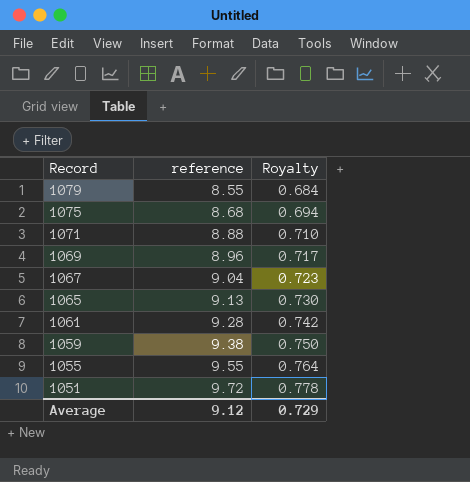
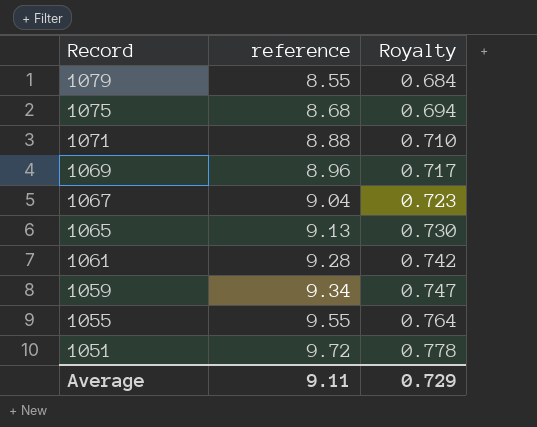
1059 | reference: 9.38 -> 9.34
1059 | Royalty: 0.750 -> 0.747
Average | reference: 9.12 -> 9.11

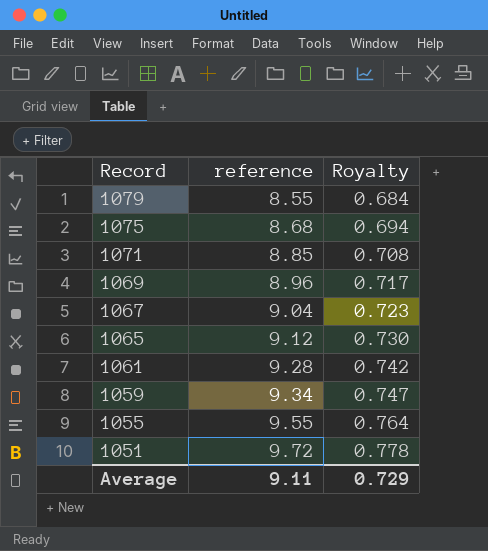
1071 | reference: 8.88 -> 8.85
1071 | Royalty: 0.710 -> 0.708
1065 | reference: 9.13 -> 9.12

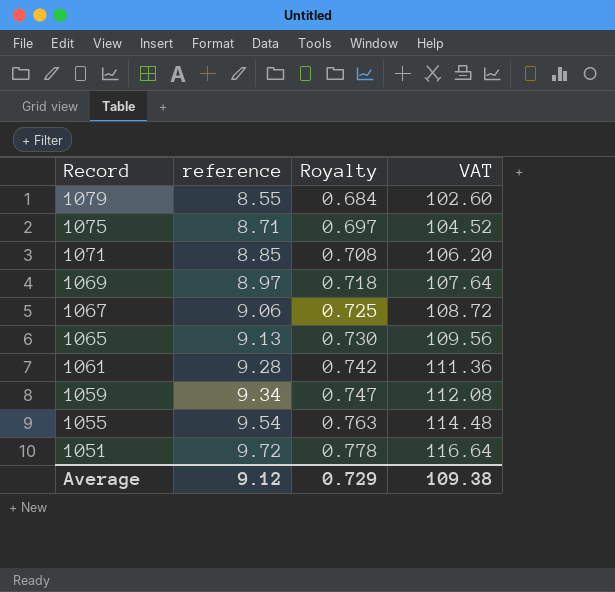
column VAT | formula: none -> [reference] * 12
1075 | reference: 8.68 -> 8.71
1075 | Royalty: 0.694 -> 0.697
1069 | reference: 8.96 -> 8.97
1069 | Royalty: 0.717 -> 0.718
1067 | reference: 9.04 -> 9.06
1067 | Royalty: 0.723 -> 0.725
1065 | reference: 9.12 -> 9.13
1055 | reference: 9.55 -> 9.54
1055 | Royalty: 0.764 -> 0.763
Average | reference: 9.11 -> 9.12

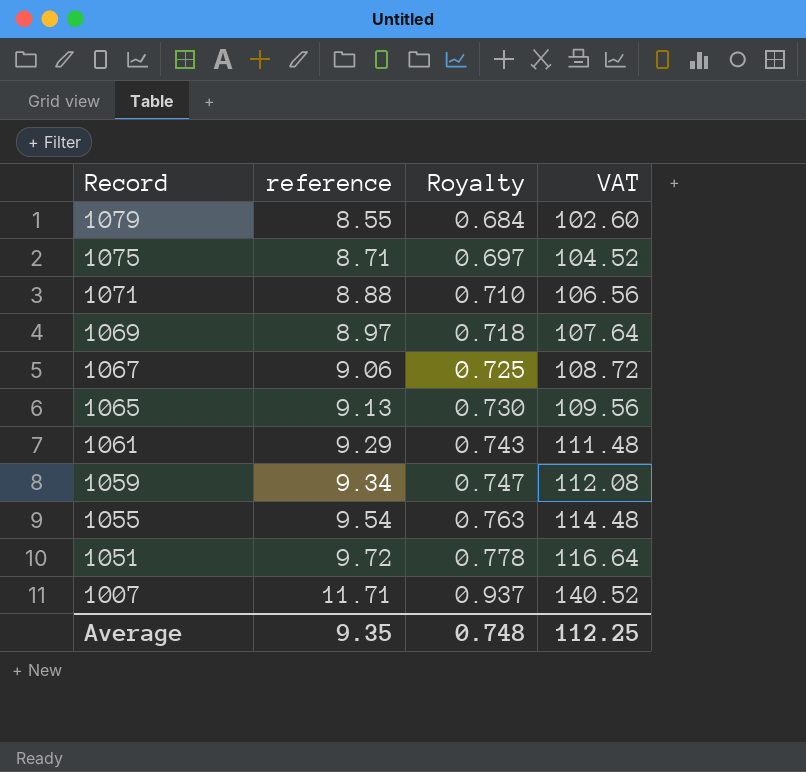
1071 | reference: 8.85 -> 8.88
1071 | Royalty: 0.708 -> 0.710
1071 | VAT: 106.20 -> 106.56
1061 | reference: 9.28 -> 9.29
1061 | Royalty: 0.742 -> 0.743
1061 | VAT: 111.36 -> 111.48
row 1007: none -> 11.71 | 0.937 | 140.52
Average | reference: 9.12 -> 9.35
Average | Royalty: 0.729 -> 0.748
Average | VAT: 109.38 -> 112.25

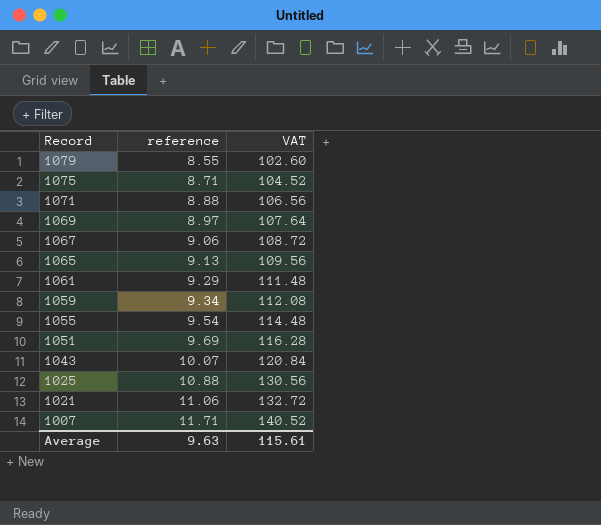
column Royalty | formula: [reference] * 0.08 -> none
1051 | reference: 9.72 -> 9.69
1051 | VAT: 116.64 -> 116.28
row 1043: none -> 10.07 | 120.84
row 1025: none -> 10.88 | 130.56
row 1021: none -> 11.06 | 132.72
Average | reference: 9.35 -> 9.63
Average | VAT: 112.25 -> 115.61

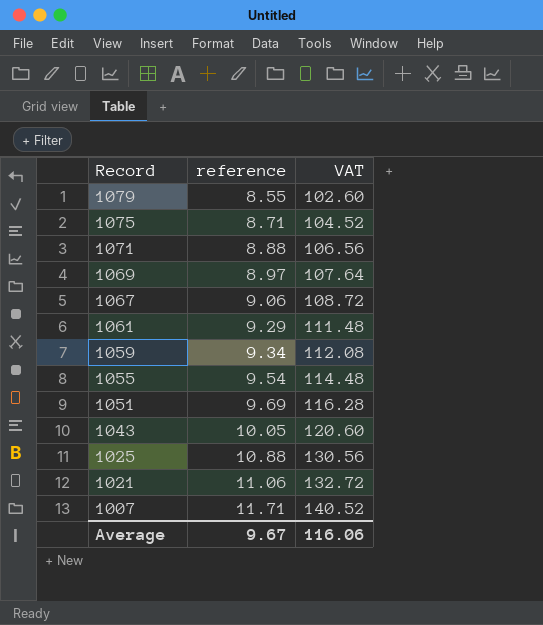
row 1065: 9.13 | 109.56 -> none
1043 | reference: 10.07 -> 10.05
1043 | VAT: 120.84 -> 120.60
Average | reference: 9.63 -> 9.67
Average | VAT: 115.61 -> 116.06

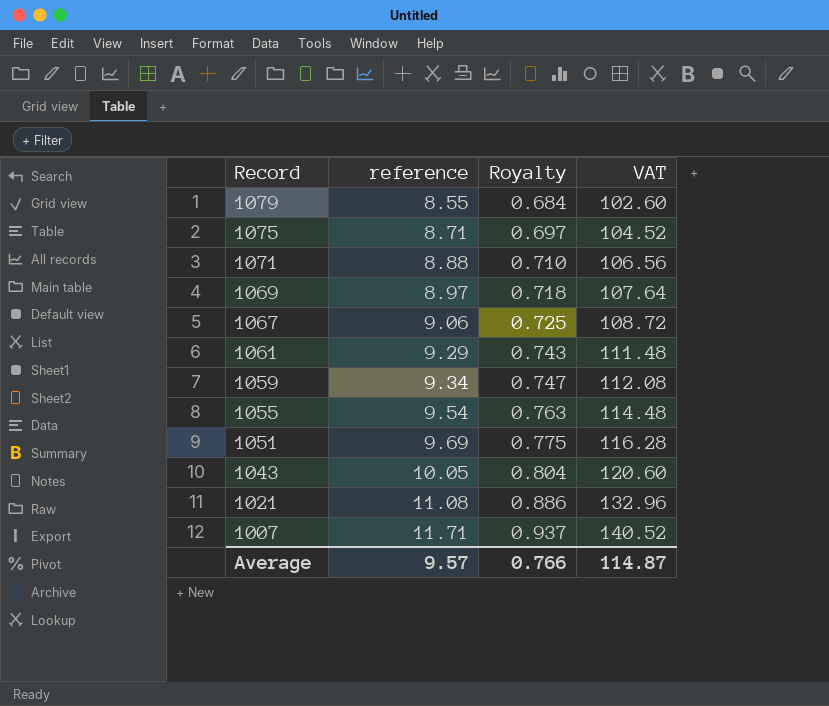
column Royalty | formula: none -> [reference] * 0.08
row 1025: 10.88 | 130.56 -> none
1021 | reference: 11.06 -> 11.08
1021 | VAT: 132.72 -> 132.96
Average | reference: 9.67 -> 9.57
Average | VAT: 116.06 -> 114.87

